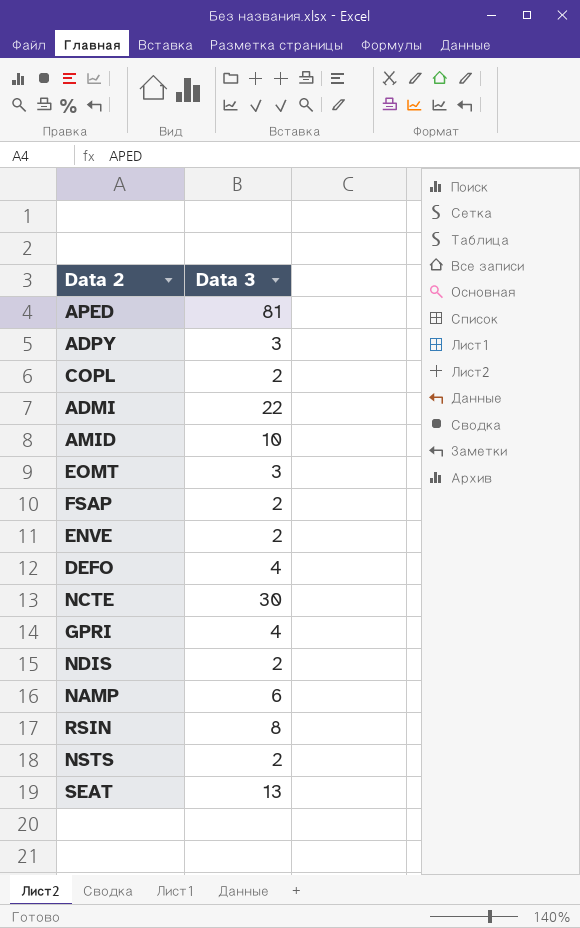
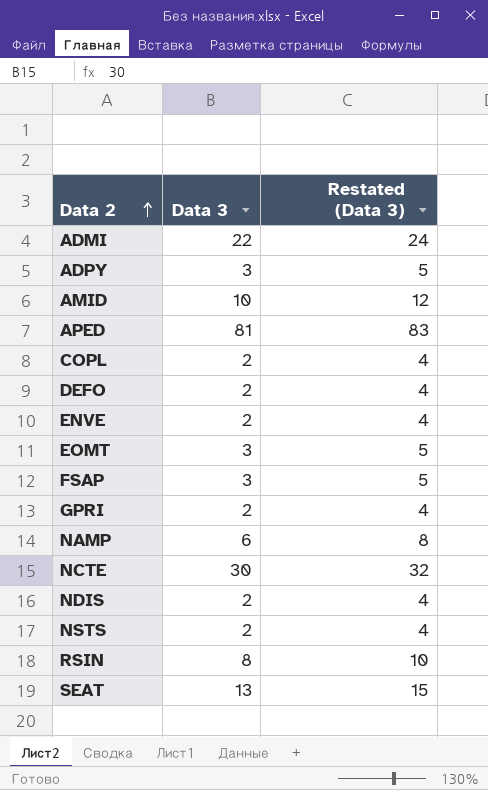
row order: none -> Data 2 ascending
column Restated (Data 3) | formula: none -> [Data 3] + 2
DEFO | Data 3: 4 -> 2
FSAP | Data 3: 2 -> 3
GPRI | Data 3: 4 -> 2

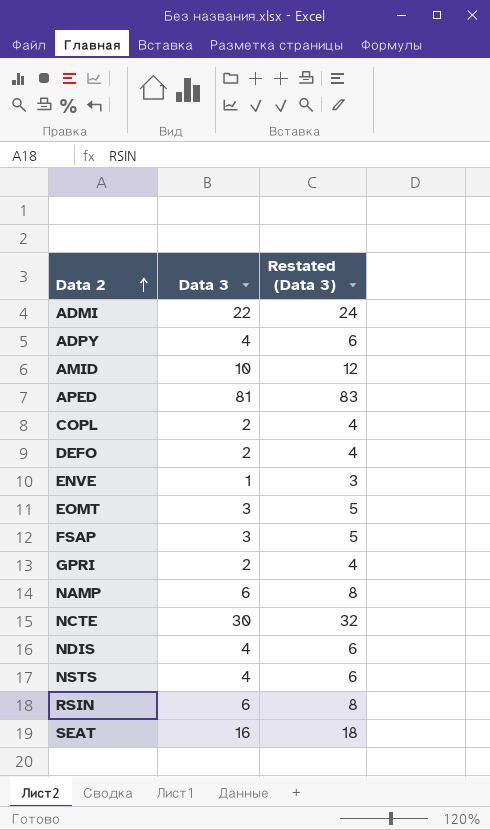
ADPY | Data 3: 3 -> 4
ADPY | Restated (Data 3): 5 -> 6
ENVE | Data 3: 2 -> 1
ENVE | Restated (Data 3): 4 -> 3
NDIS | Data 3: 2 -> 4
NDIS | Restated (Data 3): 4 -> 6
NSTS | Data 3: 2 -> 4
NSTS | Restated (Data 3): 4 -> 6
RSIN | Data 3: 8 -> 6
RSIN | Restated (Data 3): 10 -> 8
SEAT | Data 3: 13 -> 16
SEAT | Restated (Data 3): 15 -> 18

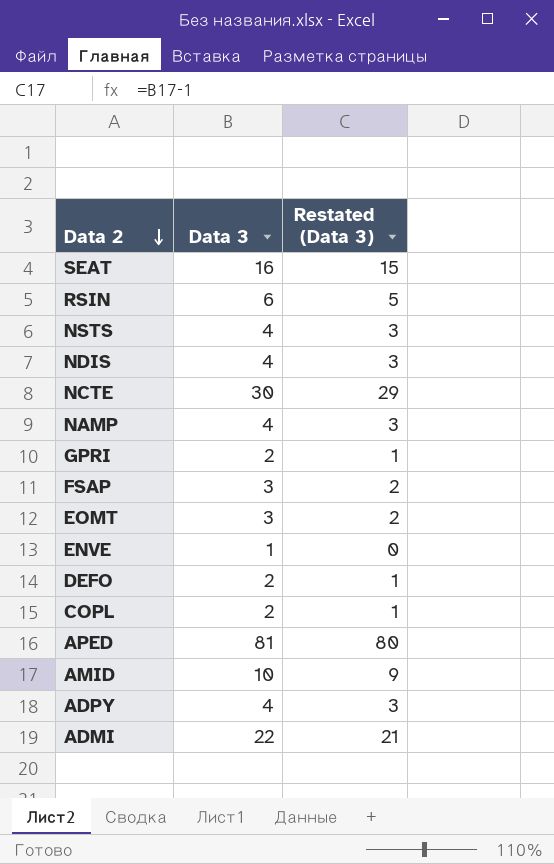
row order: Data 2 ascending -> Data 2 descending
column Restated (Data 3) | formula: [Data 3] + 2 -> [Data 3] - 1
NAMP | Data 3: 6 -> 4

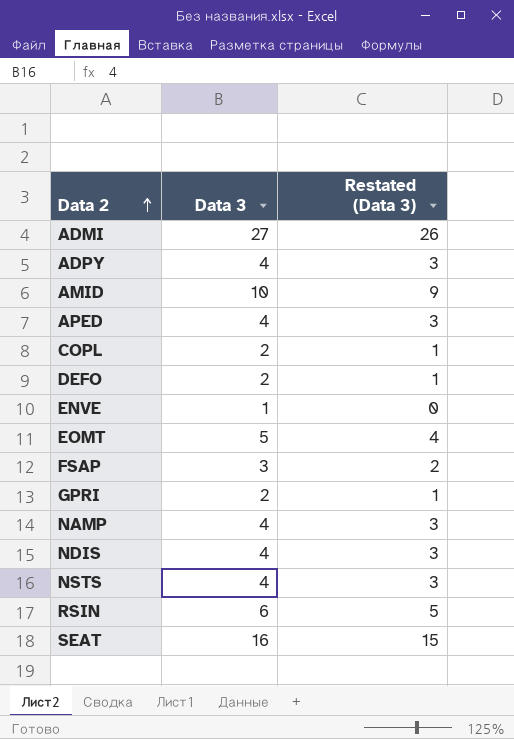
row order: Data 2 descending -> Data 2 ascending
row NCTE: 30 | 29 -> none
ADMI | Data 3: 22 -> 27
ADMI | Restated (Data 3): 21 -> 26
APED | Data 3: 81 -> 4
APED | Restated (Data 3): 80 -> 3
EOMT | Data 3: 3 -> 5
EOMT | Restated (Data 3): 2 -> 4

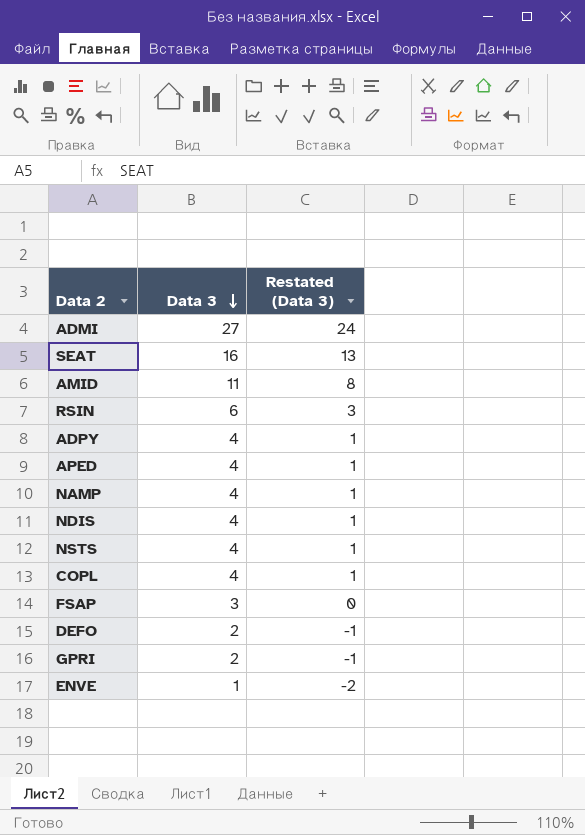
row order: Data 2 ascending -> Data 3 descending
column Restated (Data 3) | formula: [Data 3] - 1 -> [Data 3] - 3
row EOMT: 5 | 4 -> none
AMID | Data 3: 10 -> 11
COPL | Data 3: 2 -> 4

